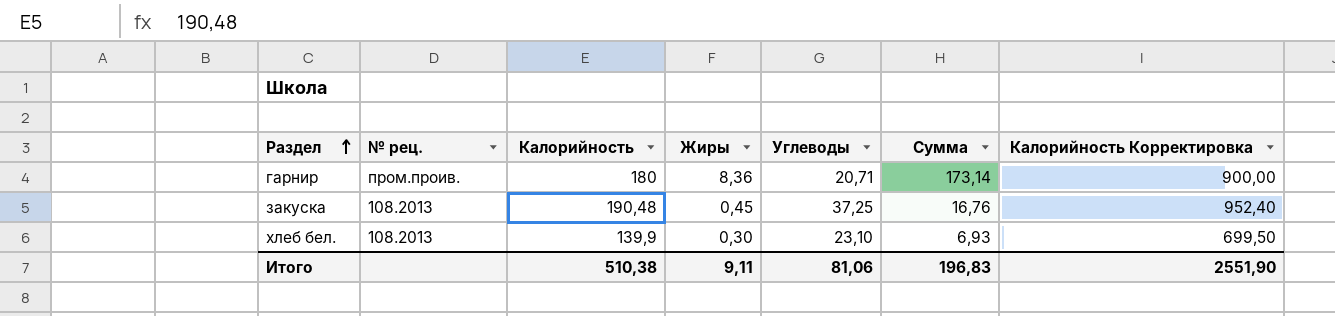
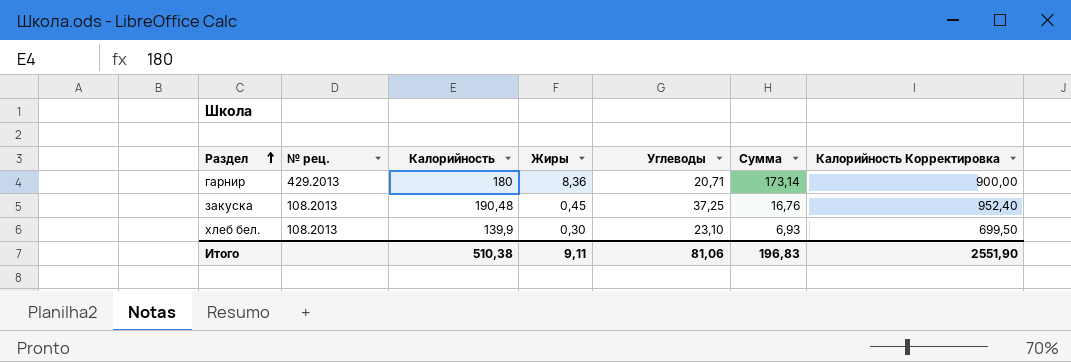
гарнир | № рец.: пром.проив. -> 429.2013

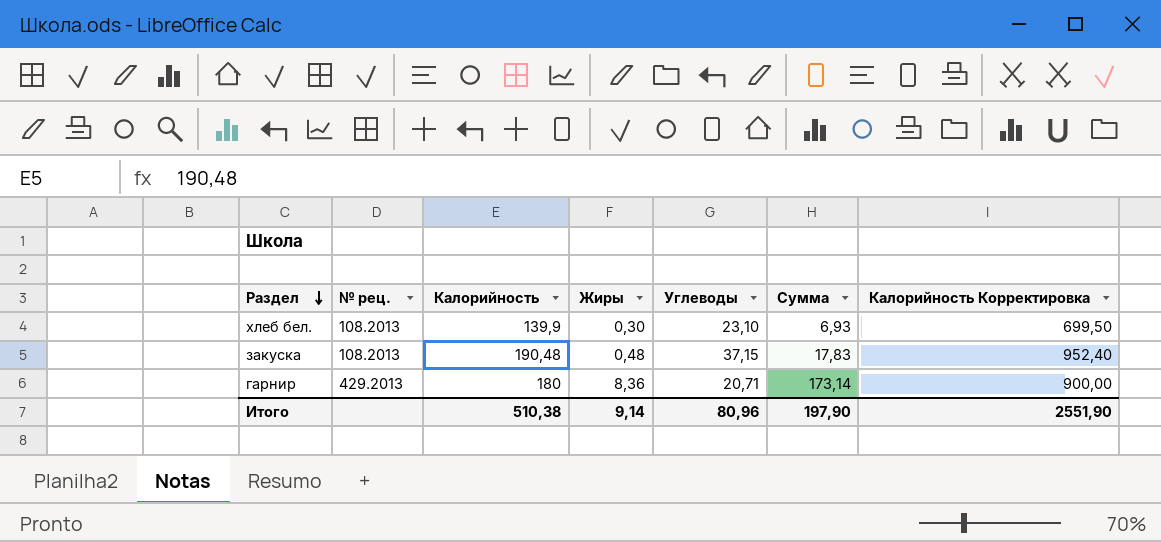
row order: Раздел ascending -> Раздел descending
закуска | Жиры: 0,45 -> 0,48
закуска | Углеводы: 37,25 -> 37,15
закуска | Сумма: 16,76 -> 17,83
Итого | Жиры: 9,11 -> 9,14
Итого | Углеводы: 81,06 -> 80,96
Итого | Сумма: 196,83 -> 197,90

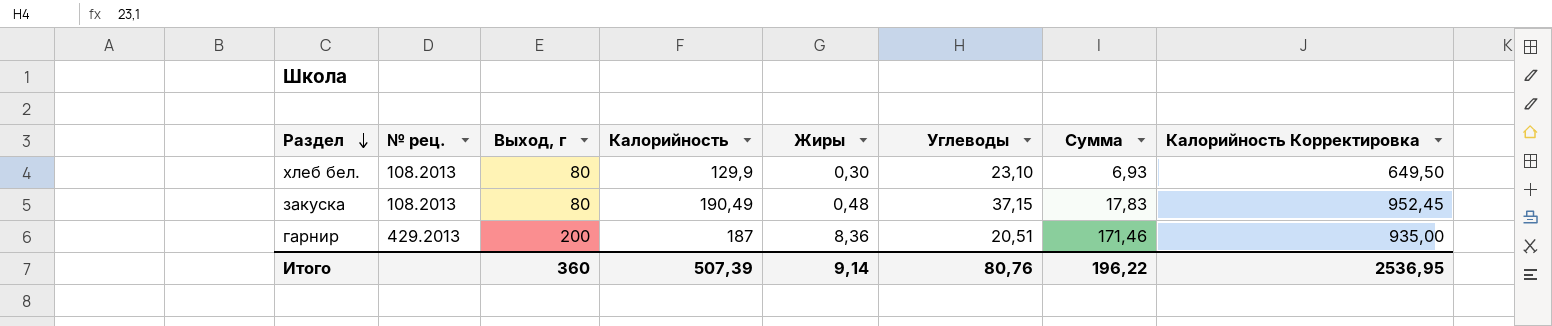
column Выход, г | position: none -> 3
хлеб бел. | Калорийность: 139,9 -> 129,9
хлеб бел. | Калорийность Корректировка: 699,50 -> 649,50
закуска | Калорийность: 190,48 -> 190,49
закуска | Калорийность Корректировка: 952,40 -> 952,45
гарнир | Калорийность: 180 -> 187
гарнир | Углеводы: 20,71 -> 20,51
гарнир | Сумма: 173,14 -> 171,46
гарнир | Калорийность Корректировка: 900,00 -> 935,00
Итого | Калорийность: 510,38 -> 507,39
Итого | Углеводы: 80,96 -> 80,76
Итого | Сумма: 197,90 -> 196,22
Итого | Калорийность Корректировка: 2551,90 -> 2536,95

